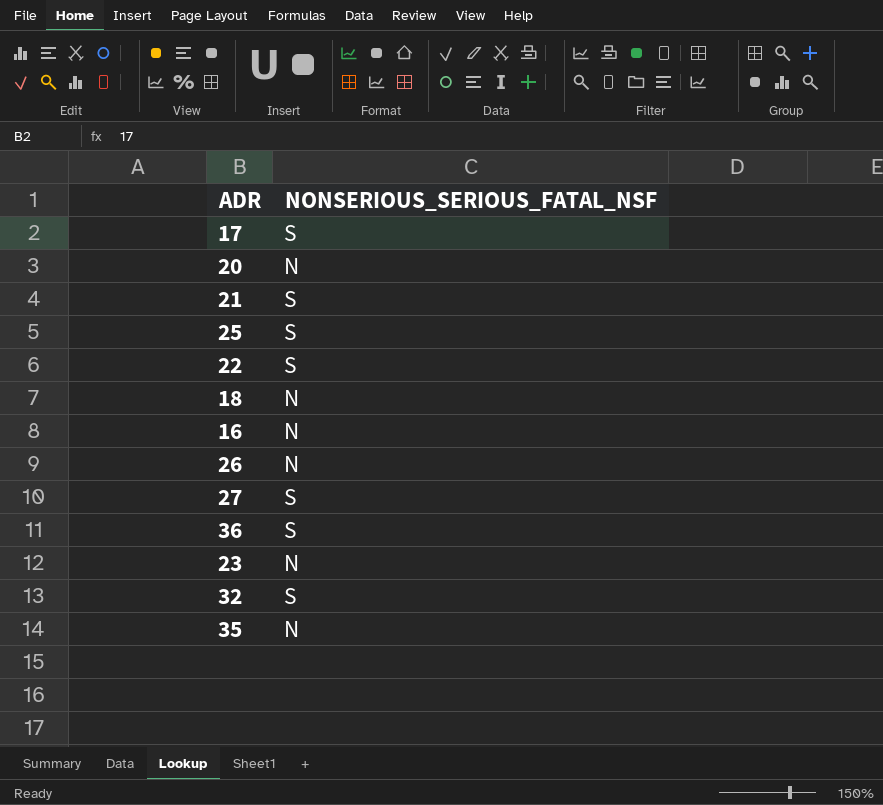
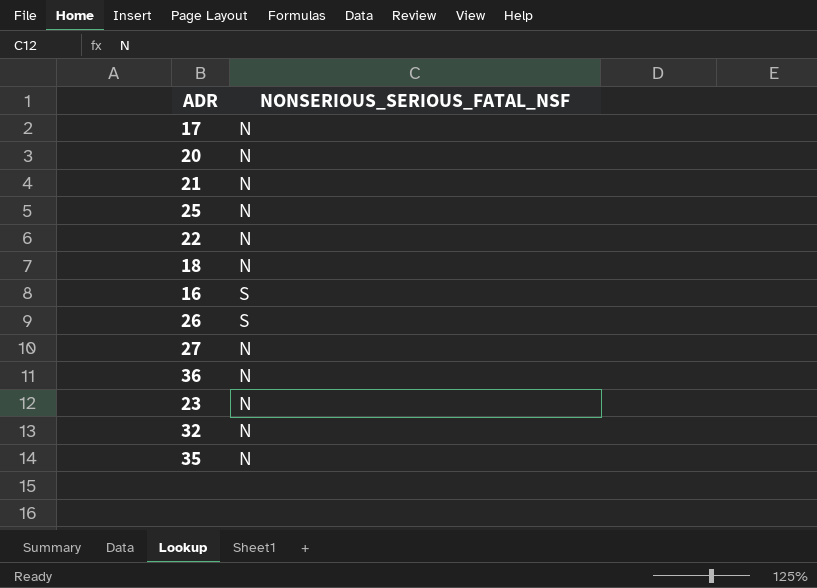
17 | NONSERIOUS_SERIOUS_FATAL_NSF: S -> N
21 | NONSERIOUS_SERIOUS_FATAL_NSF: S -> N
25 | NONSERIOUS_SERIOUS_FATAL_NSF: S -> N
22 | NONSERIOUS_SERIOUS_FATAL_NSF: S -> N
16 | NONSERIOUS_SERIOUS_FATAL_NSF: N -> S
26 | NONSERIOUS_SERIOUS_FATAL_NSF: N -> S
27 | NONSERIOUS_SERIOUS_FATAL_NSF: S -> N
36 | NONSERIOUS_SERIOUS_FATAL_NSF: S -> N
32 | NONSERIOUS_SERIOUS_FATAL_NSF: S -> N

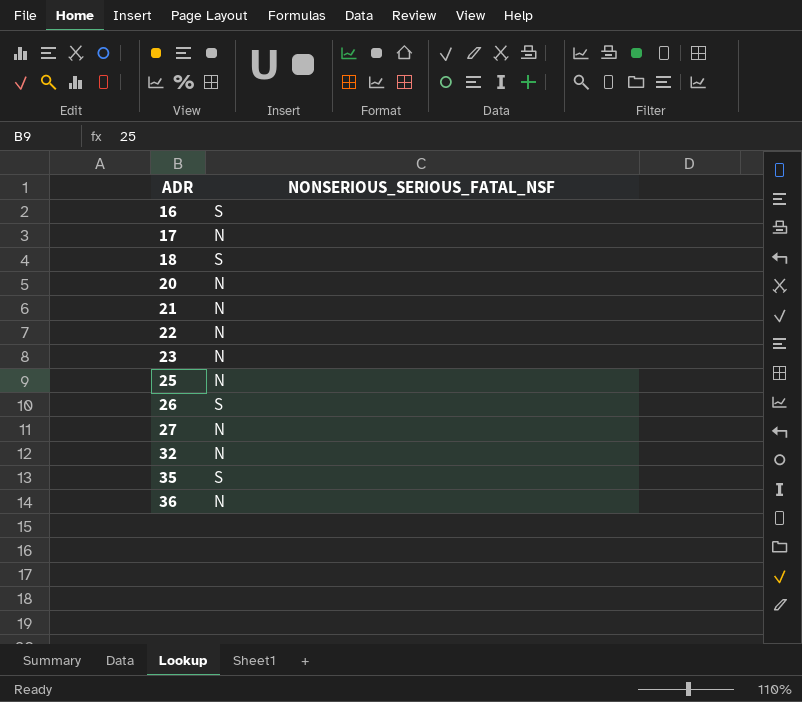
row order: none -> ADR ascending
18 | NONSERIOUS_SERIOUS_FATAL_NSF: N -> S
35 | NONSERIOUS_SERIOUS_FATAL_NSF: N -> S

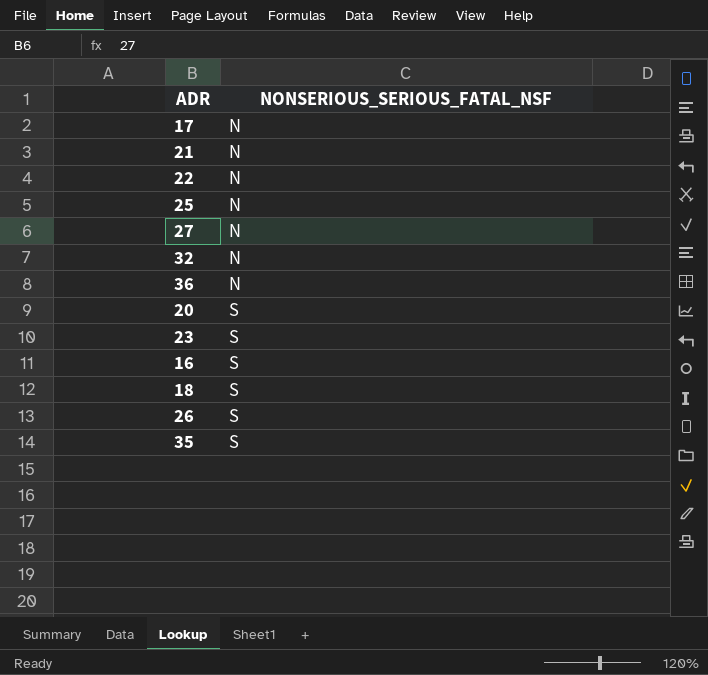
row order: ADR ascending -> NONSERIOUS_SERIOUS_FATAL_NSF ascending
20 | NONSERIOUS_SERIOUS_FATAL_NSF: N -> S
23 | NONSERIOUS_SERIOUS_FATAL_NSF: N -> S

